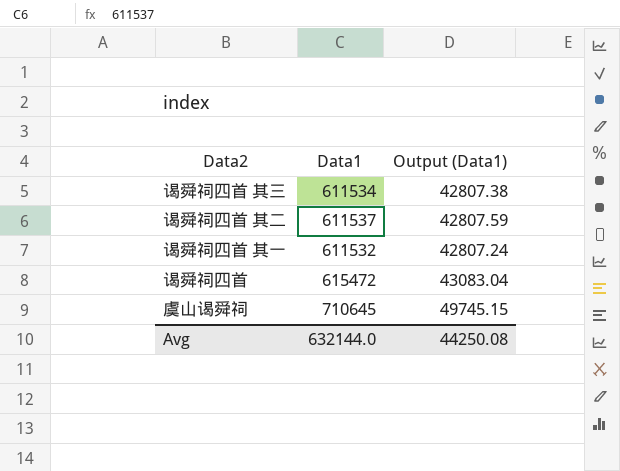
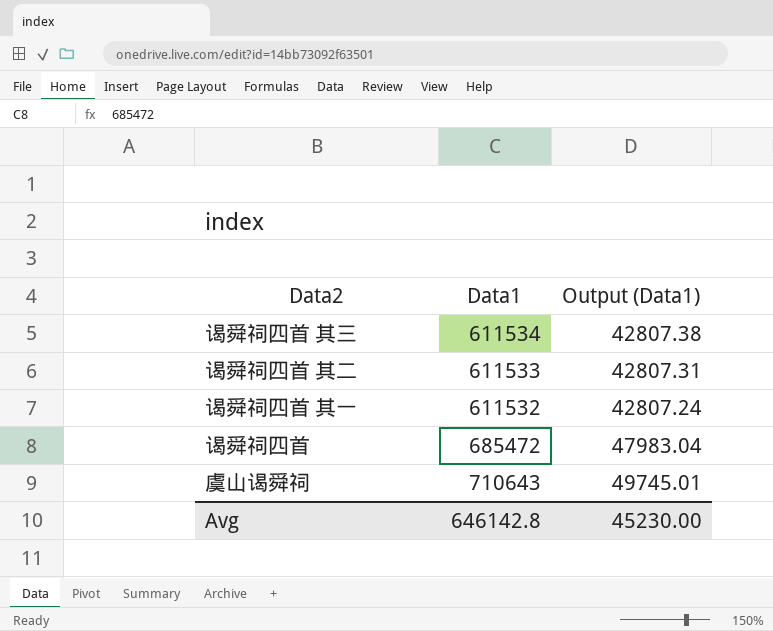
谒舜祠四首 其二 | Data1: 611537 -> 611533
谒舜祠四首 其二 | Output (Data1): 42807.59 -> 42807.31
谒舜祠四首 | Data1: 615472 -> 685472
谒舜祠四首 | Output (Data1): 43083.04 -> 47983.04
虞山谒舜祠 | Data1: 710645 -> 710643
虞山谒舜祠 | Output (Data1): 49745.15 -> 49745.01
Avg | Data1: 632144.0 -> 646142.8
Avg | Output (Data1): 44250.08 -> 45230.00

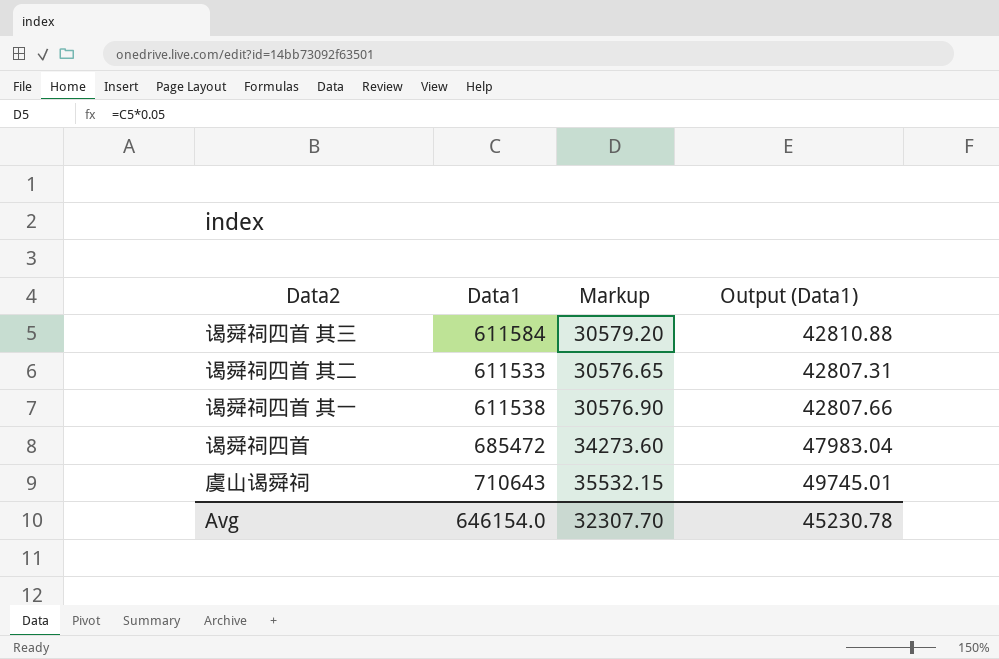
column Markup | formula: none -> [Data1] * 0.05
谒舜祠四首 其三 | Data1: 611534 -> 611584
谒舜祠四首 其三 | Output (Data1): 42807.38 -> 42810.88
谒舜祠四首 其一 | Data1: 611532 -> 611538
谒舜祠四首 其一 | Output (Data1): 42807.24 -> 42807.66
Avg | Data1: 646142.8 -> 646154.0
Avg | Output (Data1): 45230.00 -> 45230.78

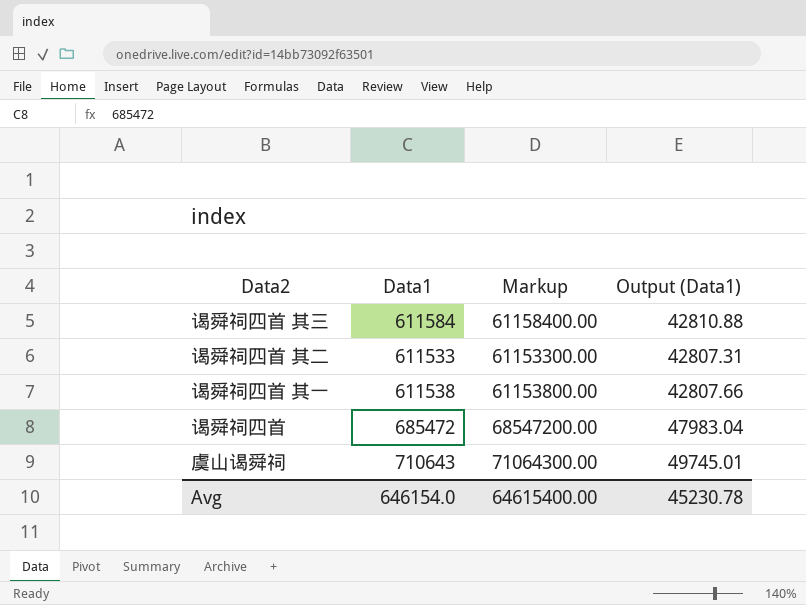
column Markup | formula: [Data1] * 0.05 -> [Data1] * 100
Avg | Markup: 32307.70 -> 64615400.00

